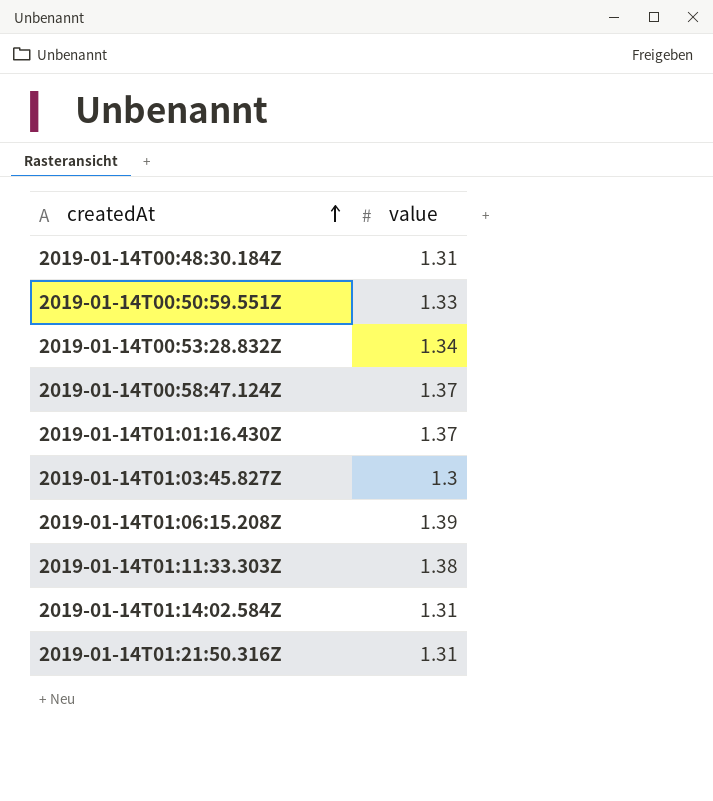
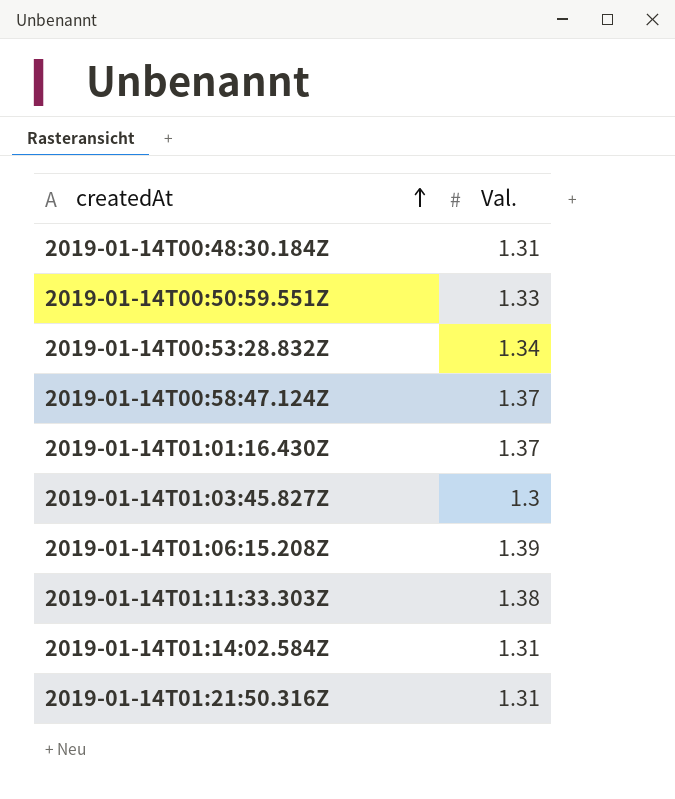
column name: value -> Val.

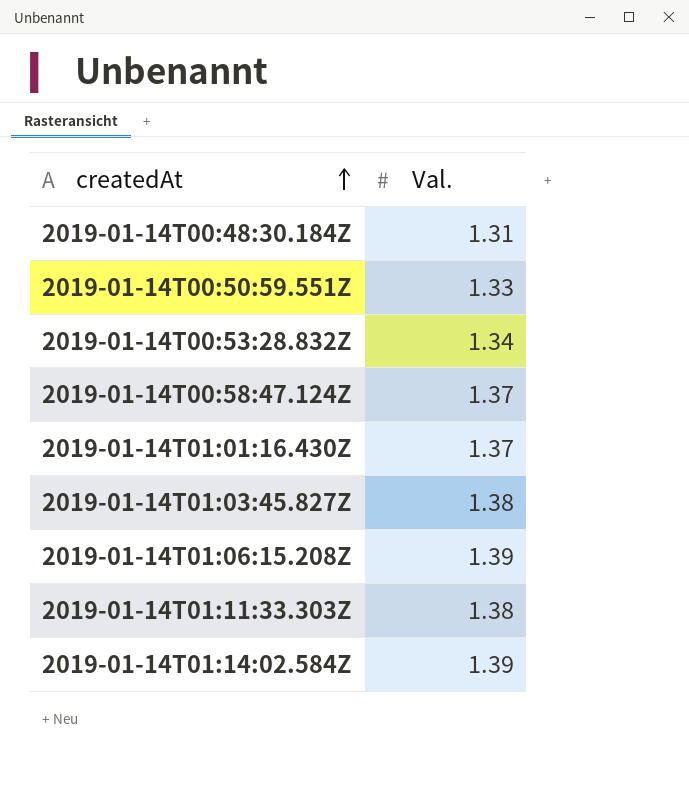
row 2019-01-14T01:21:50.316Z: 1.31 -> none
2019-01-14T01:03:45.827Z | Val.: 1.3 -> 1.38
2019-01-14T01:14:02.584Z | Val.: 1.31 -> 1.39

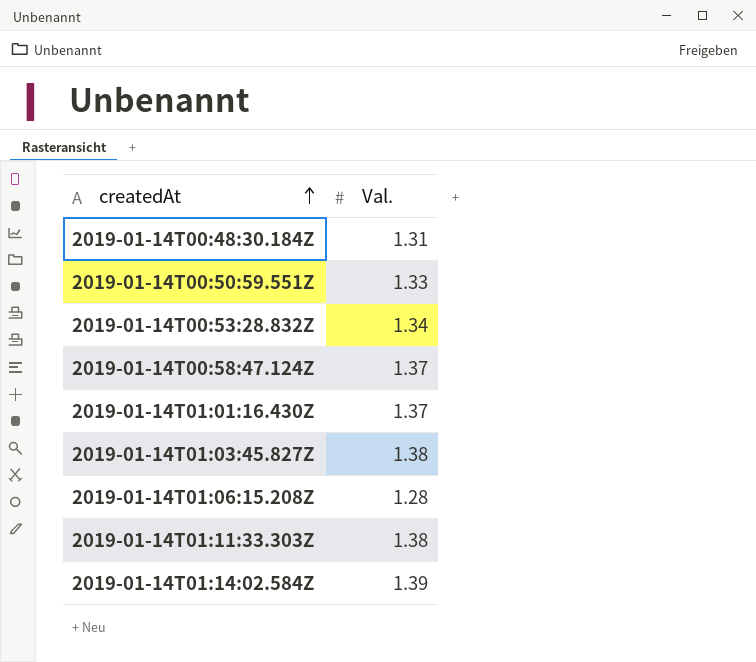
2019-01-14T01:06:15.208Z | Val.: 1.39 -> 1.28

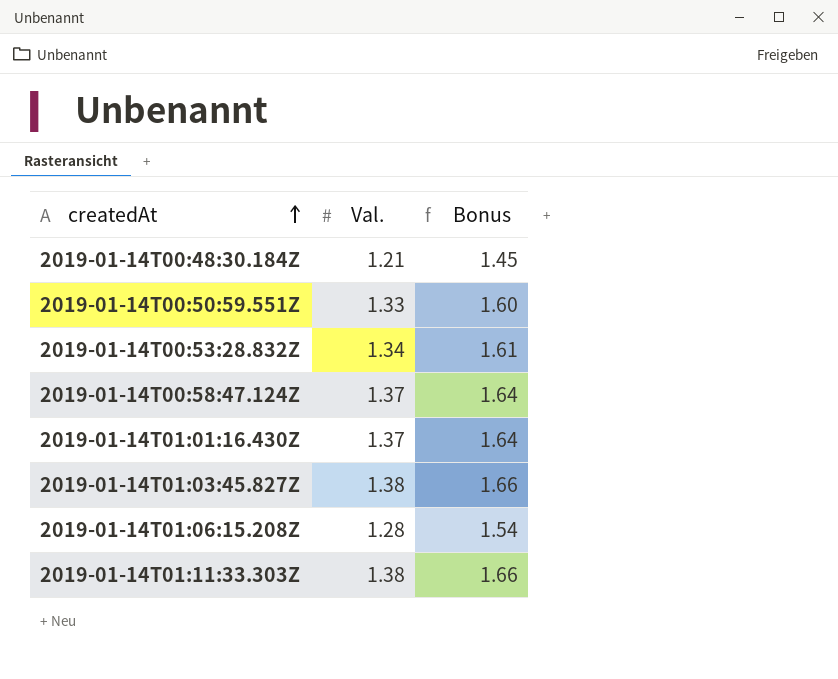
column Bonus | formula: none -> [Val.] * 1.2
row 2019-01-14T01:14:02.584Z: 1.39 -> none
2019-01-14T00:48:30.184Z | Val.: 1.31 -> 1.21

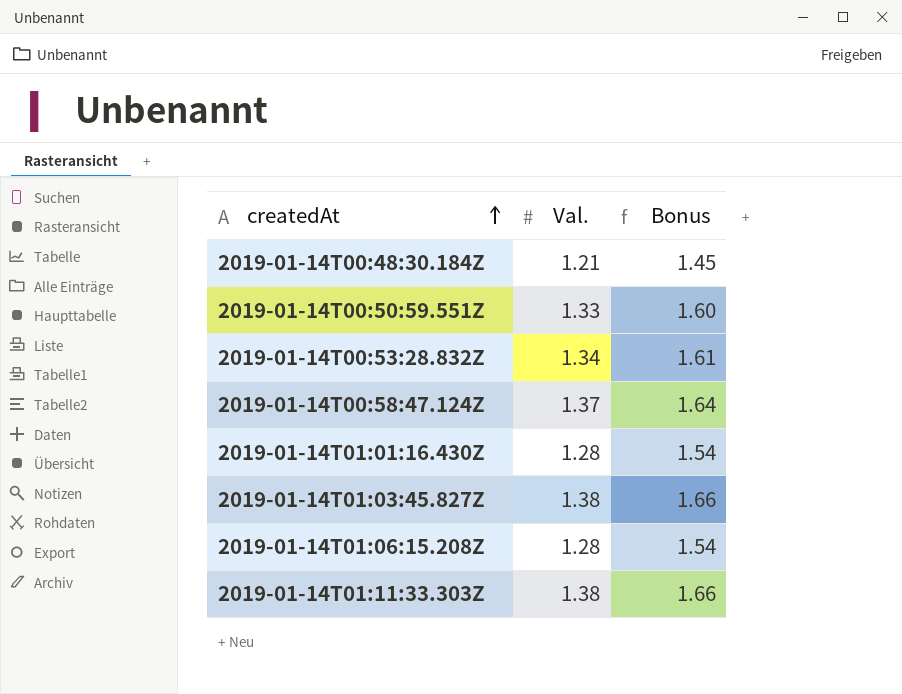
2019-01-14T01:01:16.430Z | Val.: 1.37 -> 1.28
2019-01-14T01:01:16.430Z | Bonus: 1.64 -> 1.54

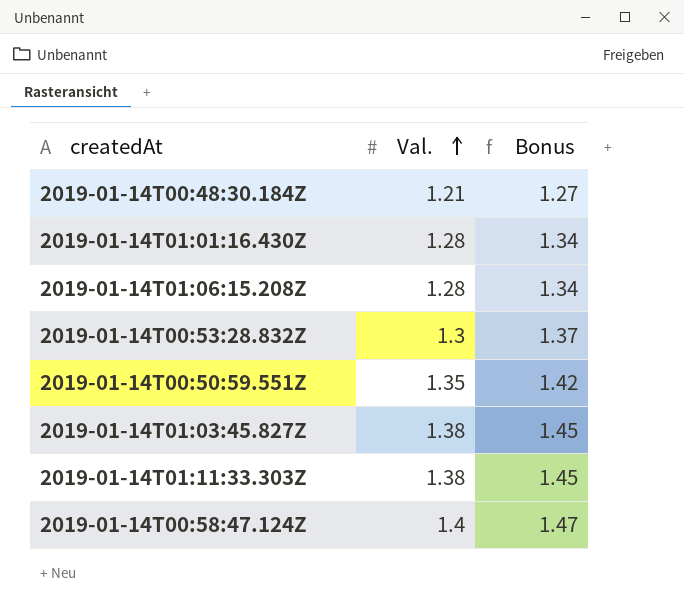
row order: createdAt ascending -> Val. ascending
column Bonus | formula: [Val.] * 1.2 -> [Val.] * 1.05
2019-01-14T00:53:28.832Z | Val.: 1.34 -> 1.3
2019-01-14T00:50:59.551Z | Val.: 1.33 -> 1.35
2019-01-14T00:58:47.124Z | Val.: 1.37 -> 1.4

